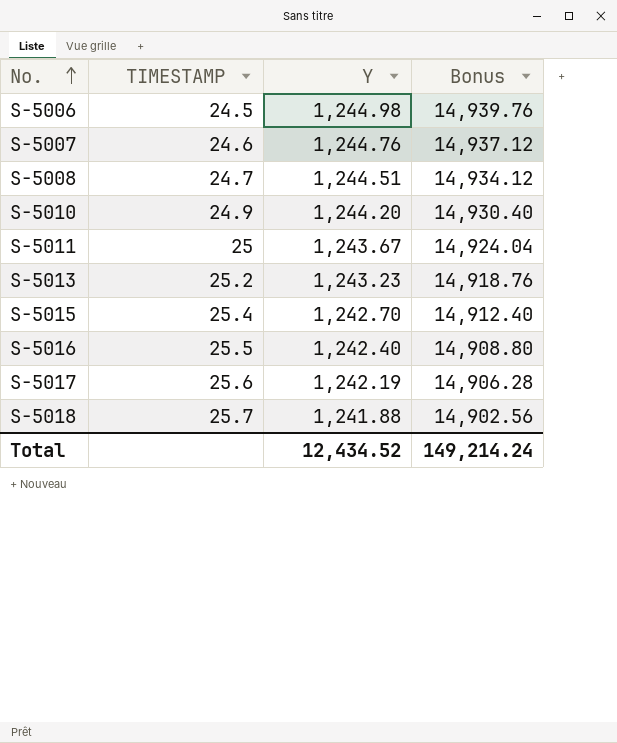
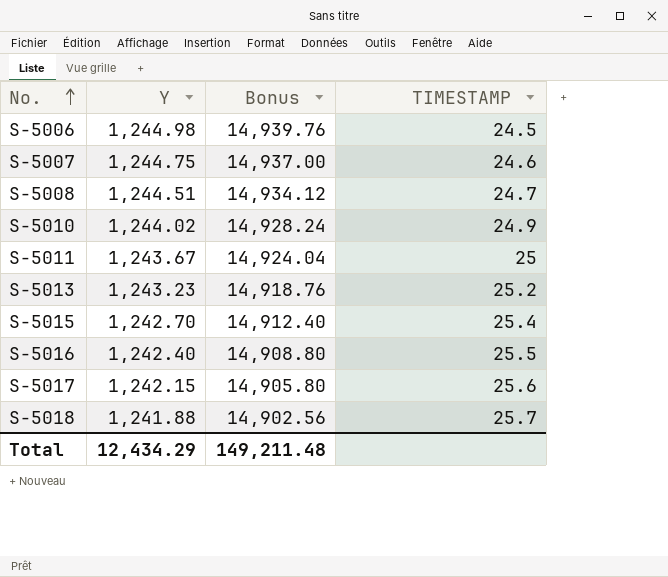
column TIMESTAMP | position: 2 -> 4
S-5007 | Y: 1,244.76 -> 1,244.75
S-5007 | Bonus: 14,937.12 -> 14,937.00
S-5010 | Y: 1,244.20 -> 1,244.02
S-5010 | Bonus: 14,930.40 -> 14,928.24
S-5017 | Y: 1,242.19 -> 1,242.15
S-5017 | Bonus: 14,906.28 -> 14,905.80
Total | Y: 12,434.52 -> 12,434.29
Total | Bonus: 149,214.24 -> 149,211.48

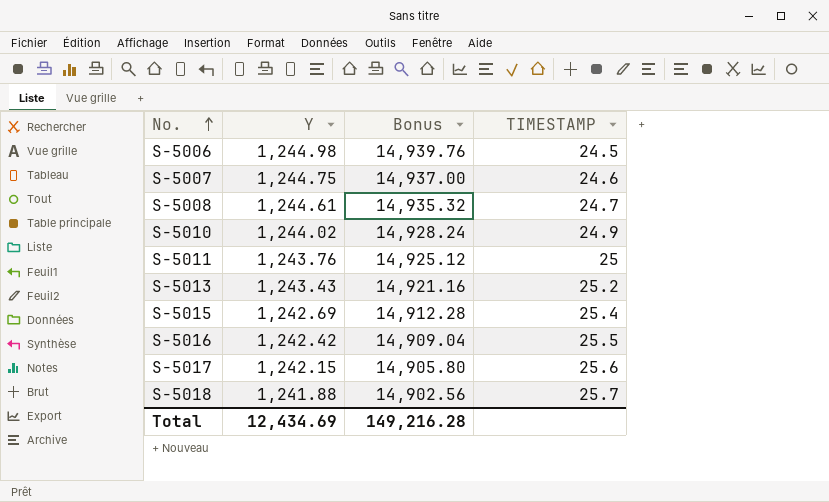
S-5008 | Y: 1,244.51 -> 1,244.61
S-5008 | Bonus: 14,934.12 -> 14,935.32
S-5011 | Y: 1,243.67 -> 1,243.76
S-5011 | Bonus: 14,924.04 -> 14,925.12
S-5013 | Y: 1,243.23 -> 1,243.43
S-5013 | Bonus: 14,918.76 -> 14,921.16
S-5015 | Y: 1,242.70 -> 1,242.69
S-5015 | Bonus: 14,912.40 -> 14,912.28
S-5016 | Y: 1,242.40 -> 1,242.42
S-5016 | Bonus: 14,908.80 -> 14,909.04
Total | Y: 12,434.29 -> 12,434.69
Total | Bonus: 149,211.48 -> 149,216.28

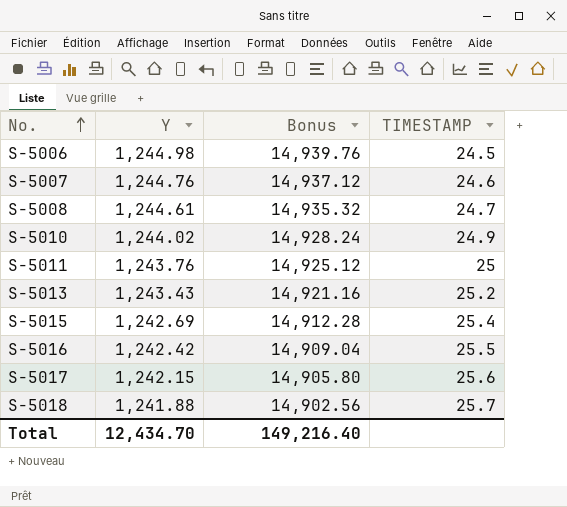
S-5007 | Y: 1,244.75 -> 1,244.76
S-5007 | Bonus: 14,937.00 -> 14,937.12
Total | Y: 12,434.69 -> 12,434.70
Total | Bonus: 149,216.28 -> 149,216.40

